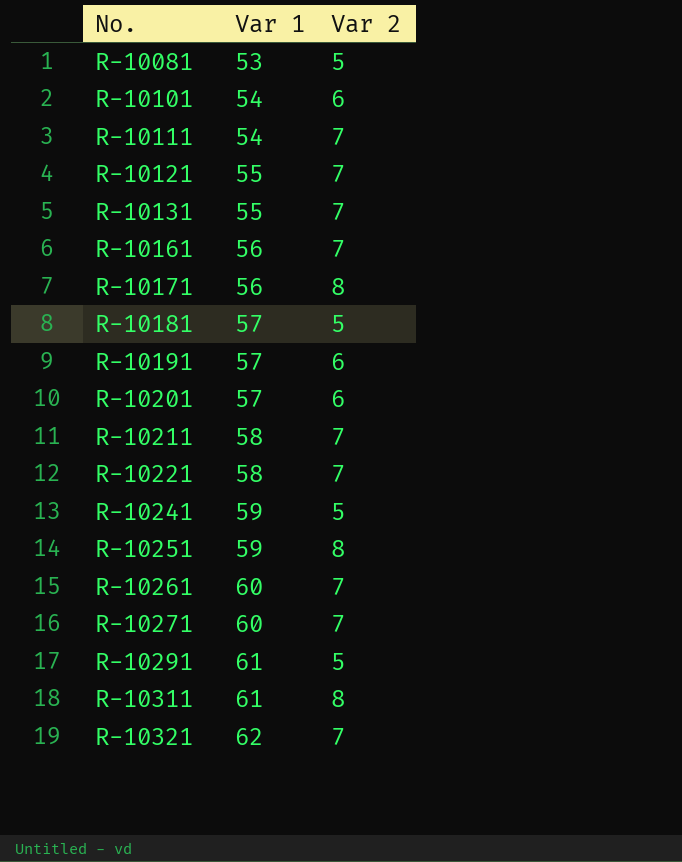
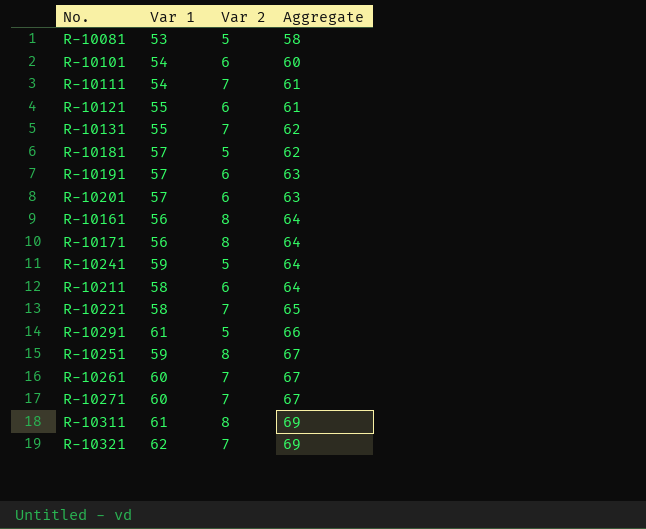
row order: No. ascending -> Aggregate ascending
column Aggregate | formula: none -> [Var 1] + [Var 2]
R-10121 | Var 2: 7 -> 6
R-10161 | Var 2: 7 -> 8
R-10211 | Var 2: 7 -> 6

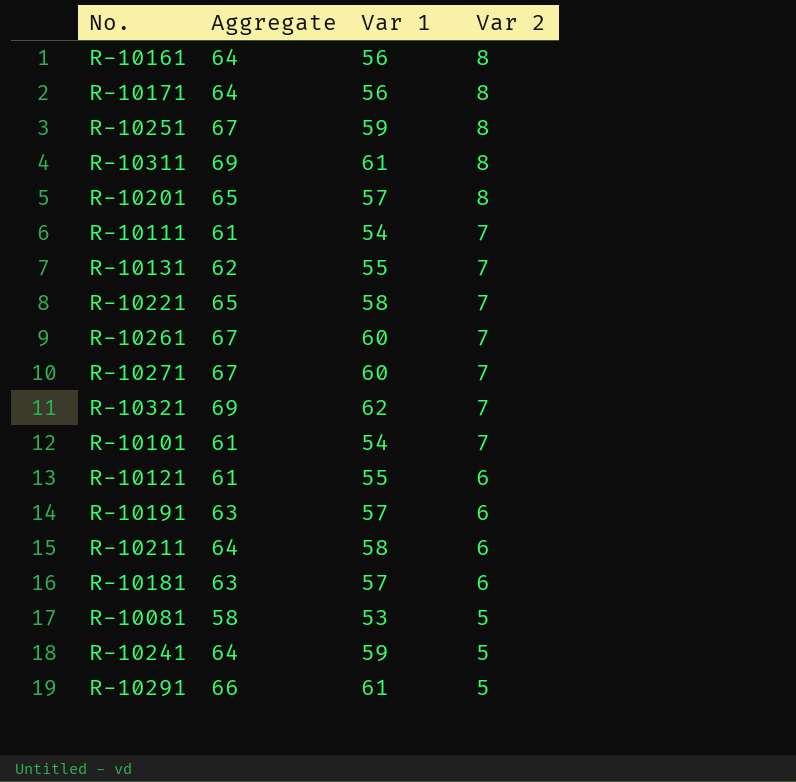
row order: Aggregate ascending -> Var 2 descending
column Aggregate | position: 4 -> 2
R-10201 | Aggregate: 63 -> 65
R-10201 | Var 2: 6 -> 8
R-10101 | Aggregate: 60 -> 61
R-10101 | Var 2: 6 -> 7
R-10181 | Aggregate: 62 -> 63
R-10181 | Var 2: 5 -> 6

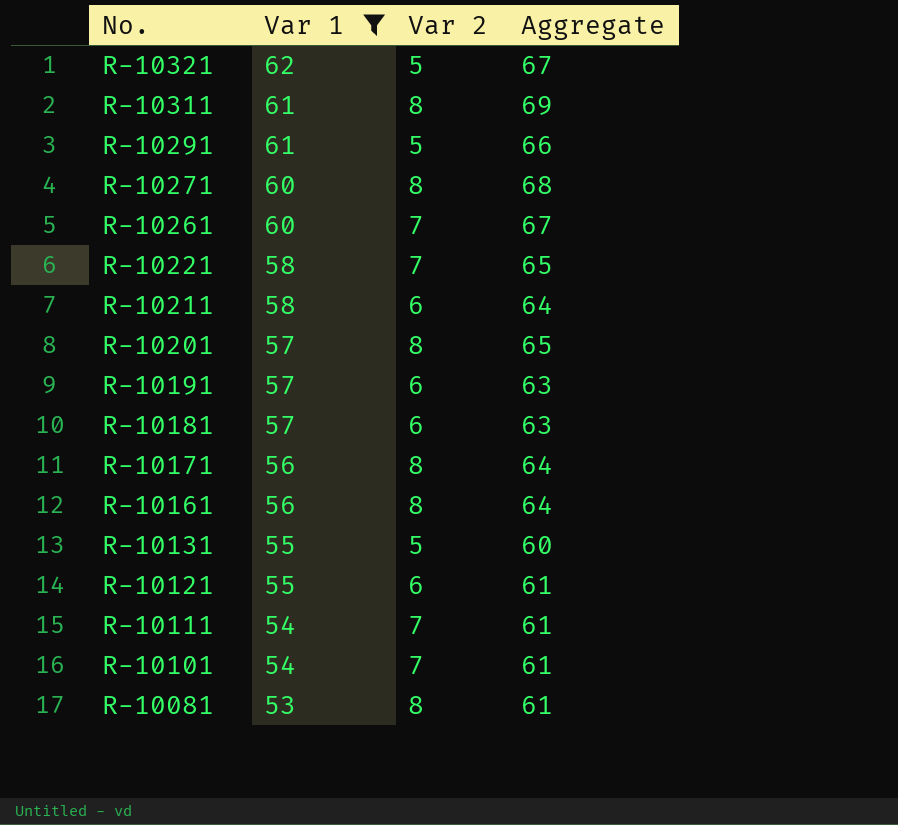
filter: none -> Var 1 != 59
row order: Var 2 descending -> No. descending
column Aggregate | position: 2 -> 4
R-10321 | Var 2: 7 -> 5
R-10321 | Aggregate: 69 -> 67
R-10271 | Var 2: 7 -> 8
R-10271 | Aggregate: 67 -> 68
R-10131 | Var 2: 7 -> 5
R-10131 | Aggregate: 62 -> 60
R-10081 | Var 2: 5 -> 8
R-10081 | Aggregate: 58 -> 61

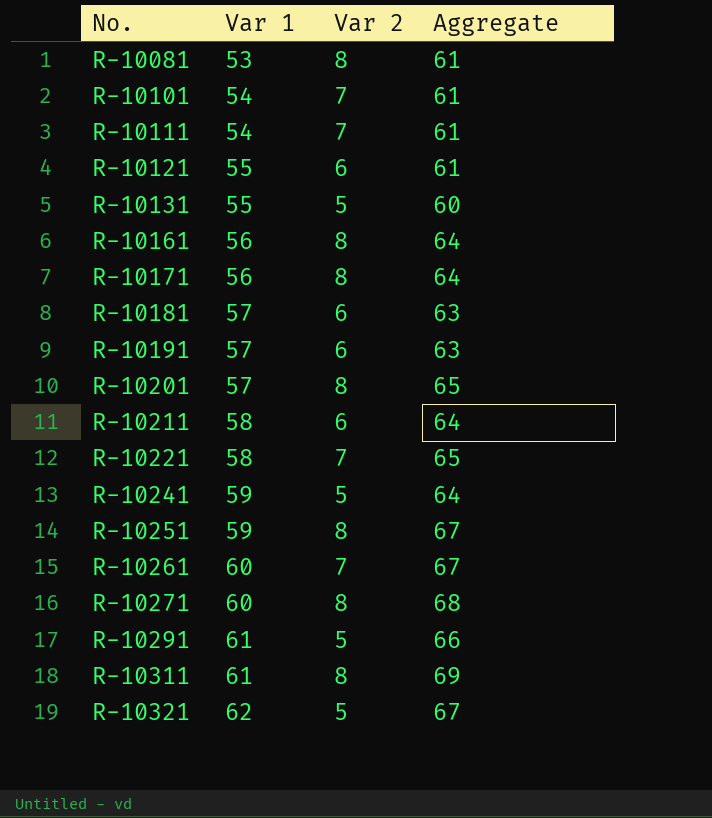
filter: Var 1 != 59 -> none
row order: No. descending -> No. ascending

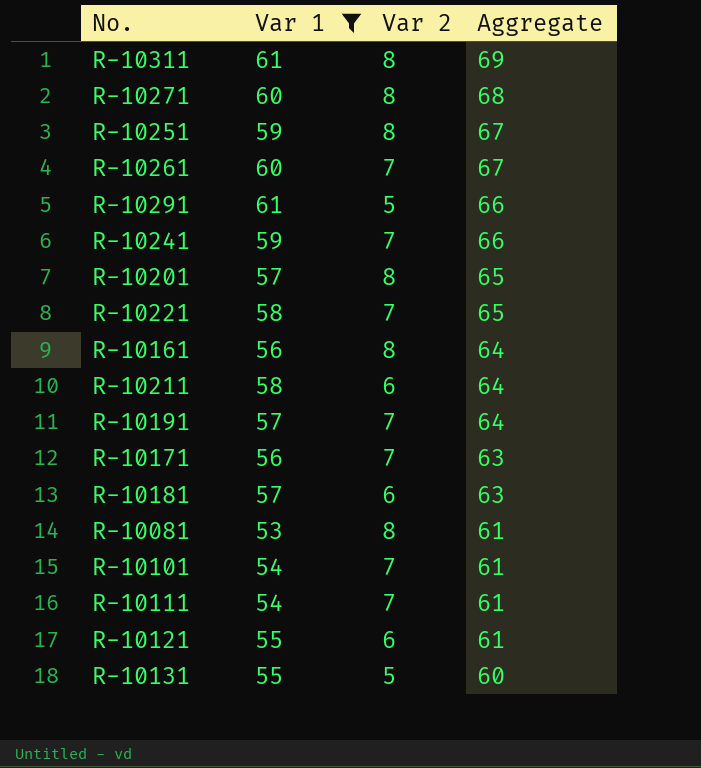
filter: none -> Var 1 != 62
row order: No. ascending -> Aggregate descending
R-10241 | Var 2: 5 -> 7
R-10241 | Aggregate: 64 -> 66
R-10191 | Var 2: 6 -> 7
R-10191 | Aggregate: 63 -> 64
R-10171 | Var 2: 8 -> 7
R-10171 | Aggregate: 64 -> 63

